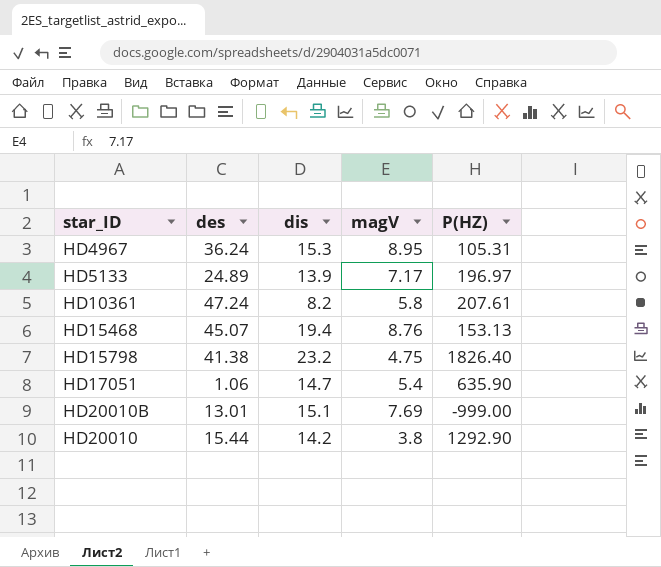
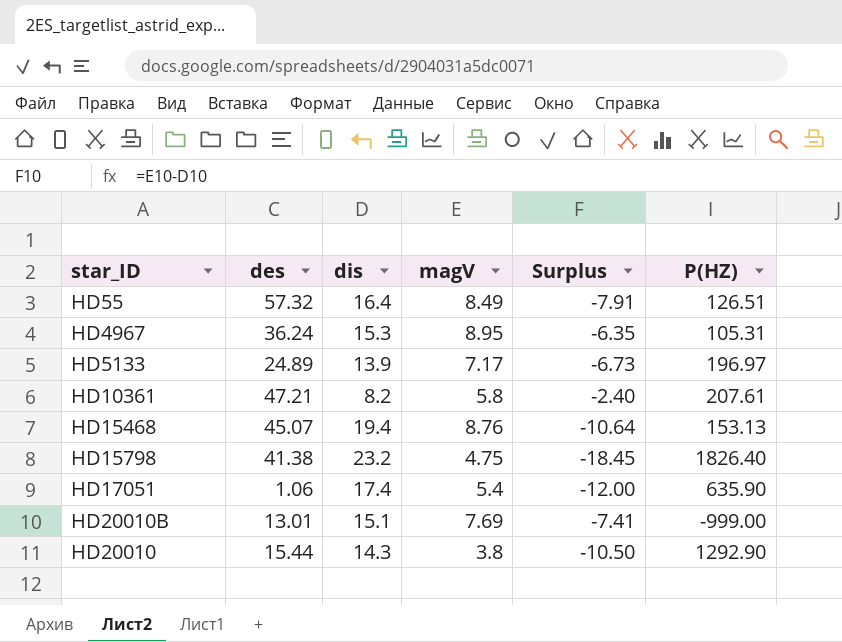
column Surplus | formula: none -> [magV] - [dis]
row HD55: none -> 57.32 | 16.4 | 8.49 | -7.91 | 126.51
HD10361 | des: 47.24 -> 47.21
HD17051 | dis: 14.7 -> 17.4
HD20010 | dis: 14.2 -> 14.3

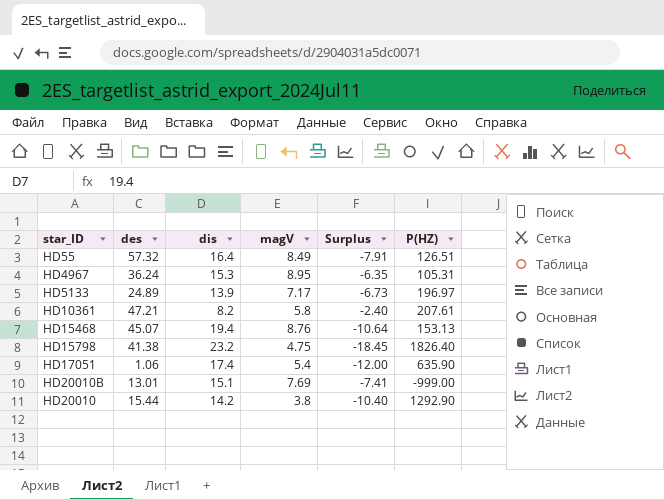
HD20010 | dis: 14.3 -> 14.2
HD20010 | Surplus: -10.50 -> -10.40

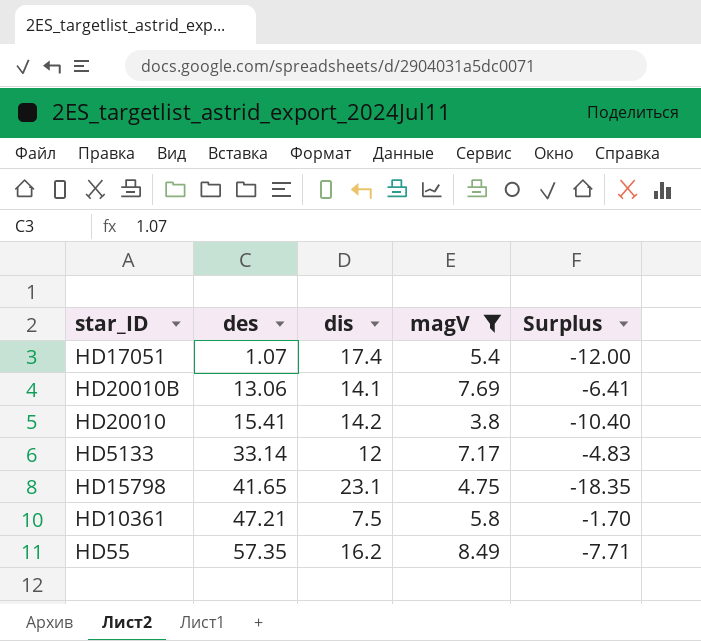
filter: none -> magV <= 8.49
row order: none -> des ascending
column P(HZ) | position: 6 -> none
HD17051 | des: 1.06 -> 1.07
HD20010B | des: 13.01 -> 13.06
HD20010B | dis: 15.1 -> 14.1
HD20010B | Surplus: -7.41 -> -6.41
HD20010 | des: 15.44 -> 15.41
HD5133 | des: 24.89 -> 33.14
HD5133 | dis: 13.9 -> 12
HD5133 | Surplus: -6.73 -> -4.83
HD15798 | des: 41.38 -> 41.65
HD15798 | dis: 23.2 -> 23.1
HD15798 | Surplus: -18.45 -> -18.35
HD10361 | dis: 8.2 -> 7.5
HD10361 | Surplus: -2.40 -> -1.70
HD55 | des: 57.32 -> 57.35
HD55 | dis: 16.4 -> 16.2
HD55 | Surplus: -7.91 -> -7.71

